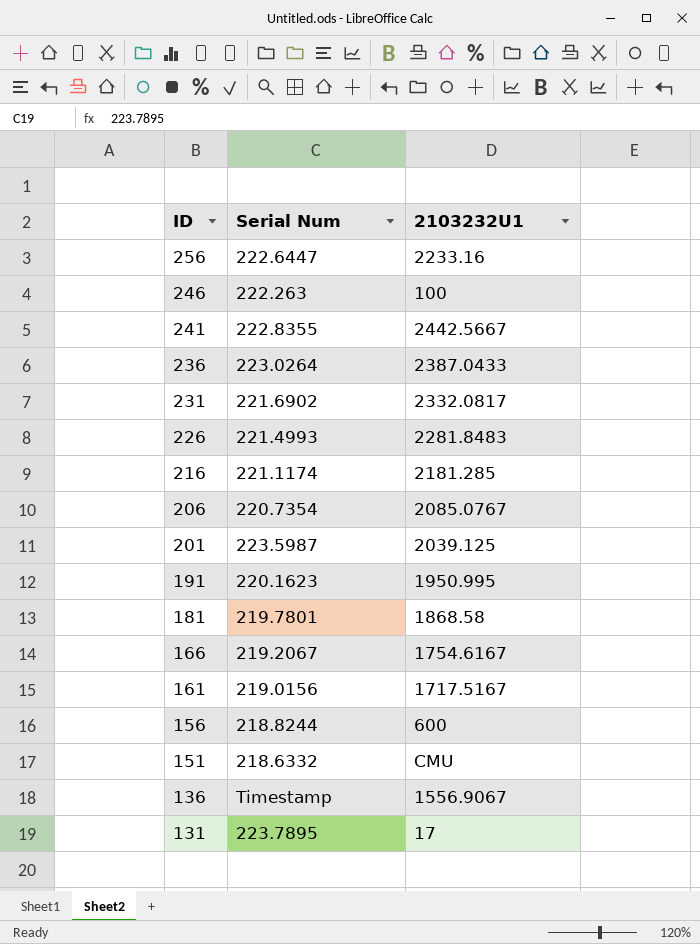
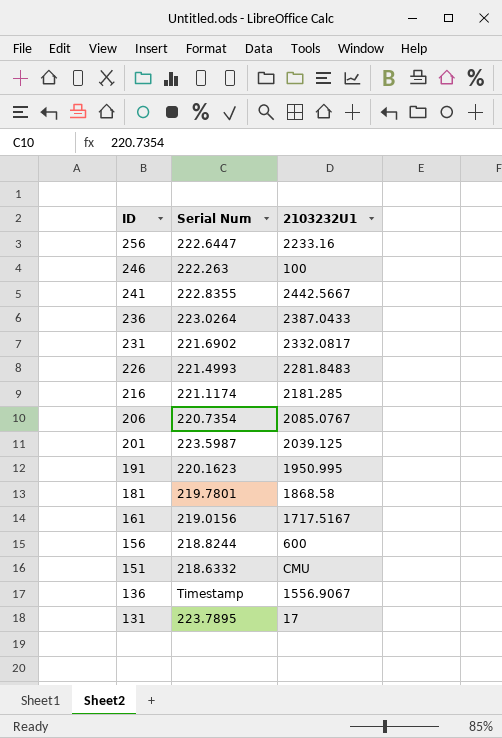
row 166: 219.2067 | 1754.6167 -> none

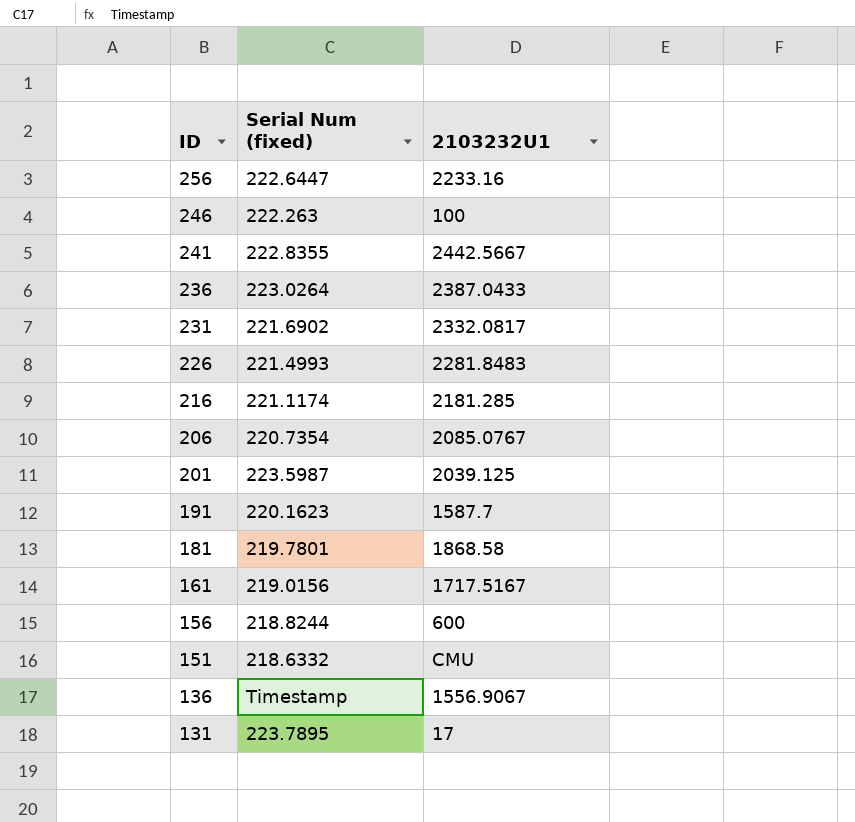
column name: Serial Num -> Serial Num (fixed)
191 | 2103232U1: 1950.995 -> 1587.7

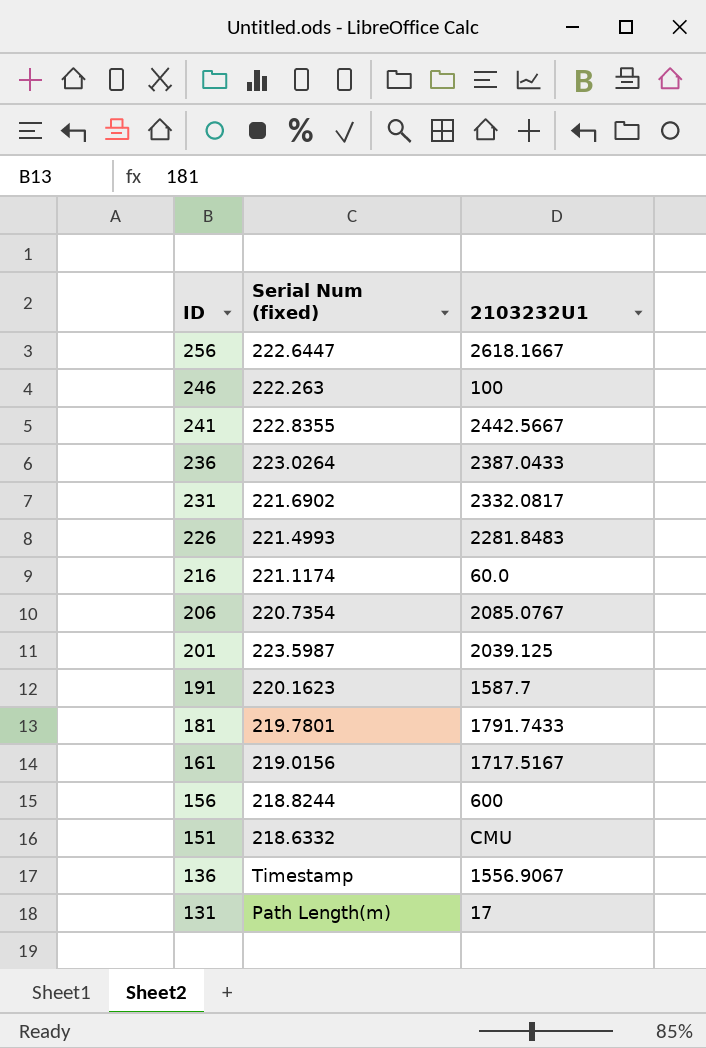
256 | 2103232U1: 2233.16 -> 2618.1667
216 | 2103232U1: 2181.285 -> 60.0
181 | 2103232U1: 1868.58 -> 1791.7433
131 | Serial Num (fixed): 223.7895 -> Path Length(m)

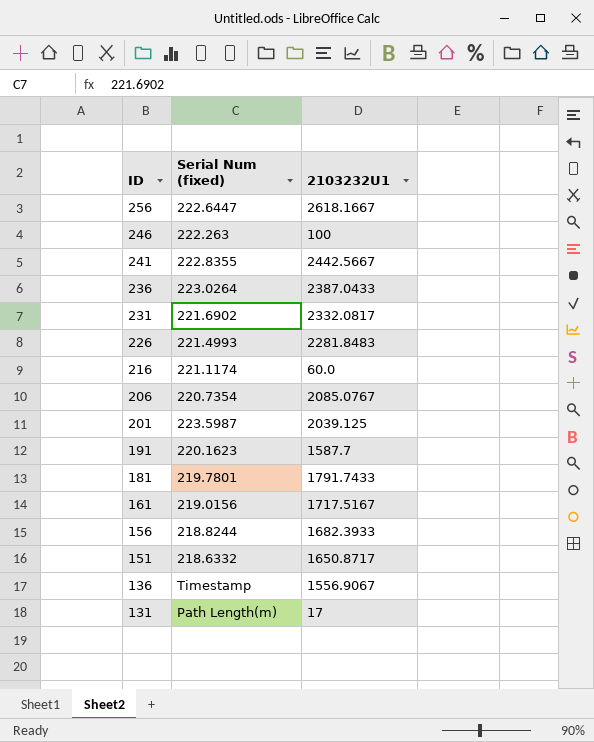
156 | 2103232U1: 600 -> 1682.3933
151 | 2103232U1: CMU -> 1650.8717

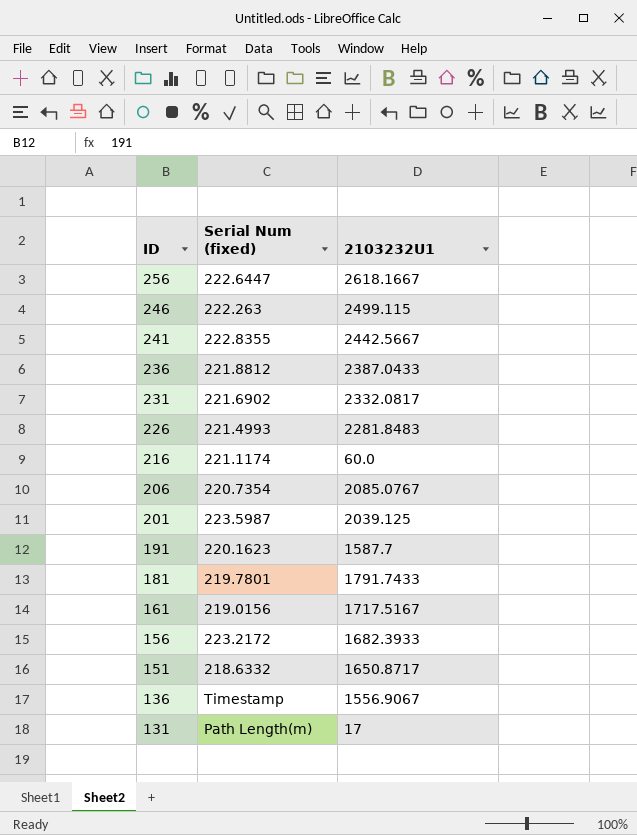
246 | 2103232U1: 100 -> 2499.115
236 | Serial Num (fixed): 223.0264 -> 221.8812
156 | Serial Num (fixed): 218.8244 -> 223.2172

